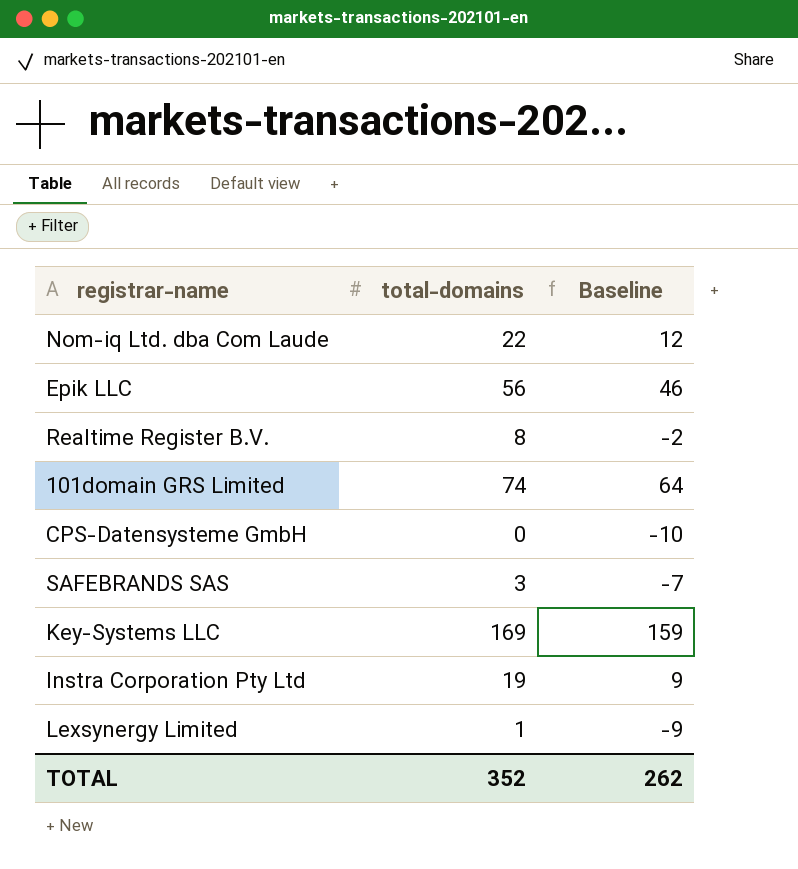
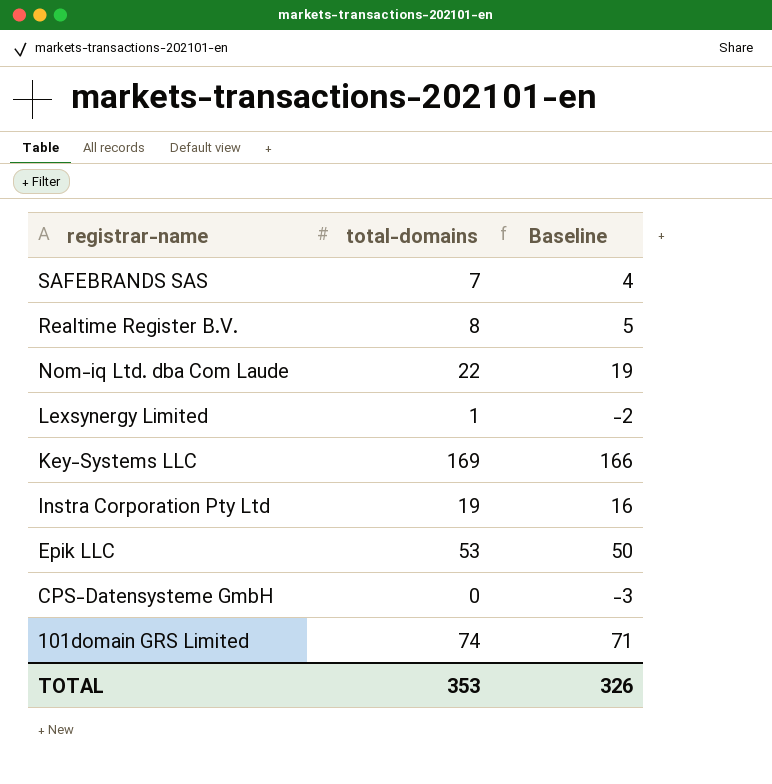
row order: none -> registrar-name descending
column Baseline | formula: [total-domains] - 10 -> [total-domains] - 3
SAFEBRANDS SAS | total-domains: 3 -> 7
Epik LLC | total-domains: 56 -> 53
TOTAL | total-domains: 352 -> 353
TOTAL | Baseline: 262 -> 326

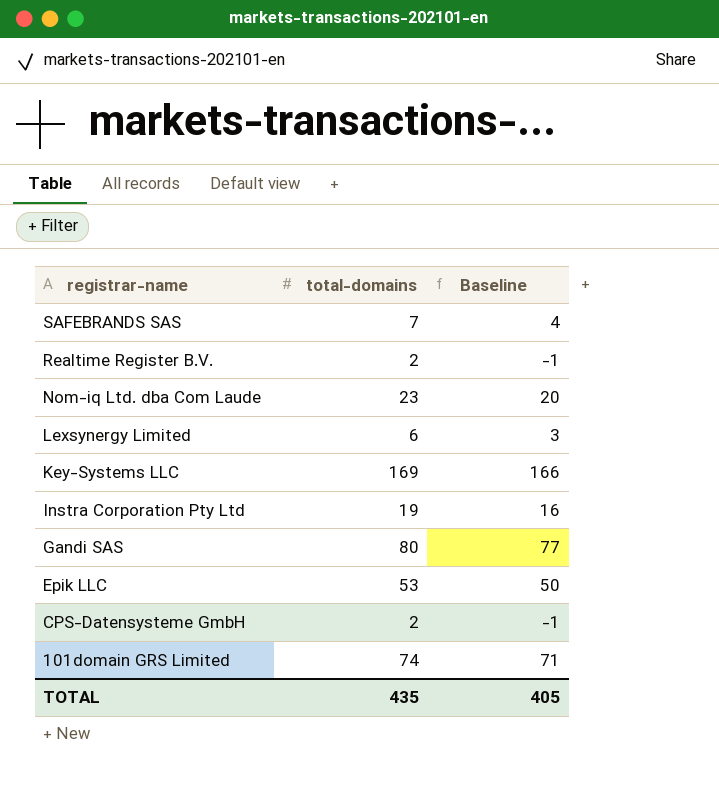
Realtime Register B.V. | total-domains: 8 -> 2
Realtime Register B.V. | Baseline: 5 -> -1
Nom-iq Ltd. dba Com Laude | total-domains: 22 -> 23
Nom-iq Ltd. dba Com Laude | Baseline: 19 -> 20
Lexsynergy Limited | total-domains: 1 -> 6
Lexsynergy Limited | Baseline: -2 -> 3
row Gandi SAS: none -> 80 | 77
CPS-Datensysteme GmbH | total-domains: 0 -> 2
CPS-Datensysteme GmbH | Baseline: -3 -> -1
TOTAL | total-domains: 353 -> 435
TOTAL | Baseline: 326 -> 405

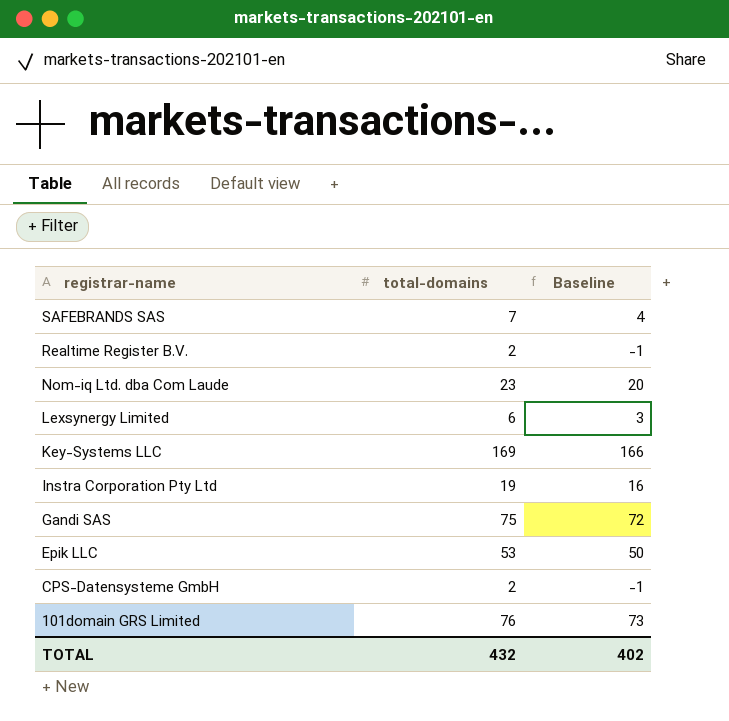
Gandi SAS | total-domains: 80 -> 75
Gandi SAS | Baseline: 77 -> 72
101domain GRS Limited | total-domains: 74 -> 76
101domain GRS Limited | Baseline: 71 -> 73
TOTAL | total-domains: 435 -> 432
TOTAL | Baseline: 405 -> 402

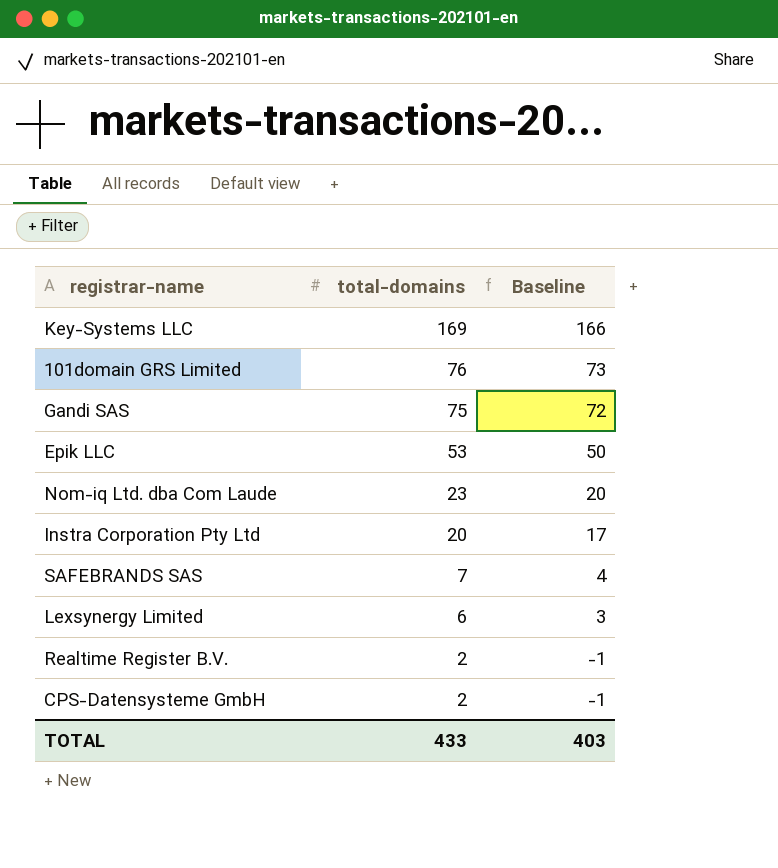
row order: registrar-name descending -> total-domains descending
Instra Corporation Pty Ltd | total-domains: 19 -> 20
Instra Corporation Pty Ltd | Baseline: 16 -> 17
TOTAL | total-domains: 432 -> 433
TOTAL | Baseline: 402 -> 403

